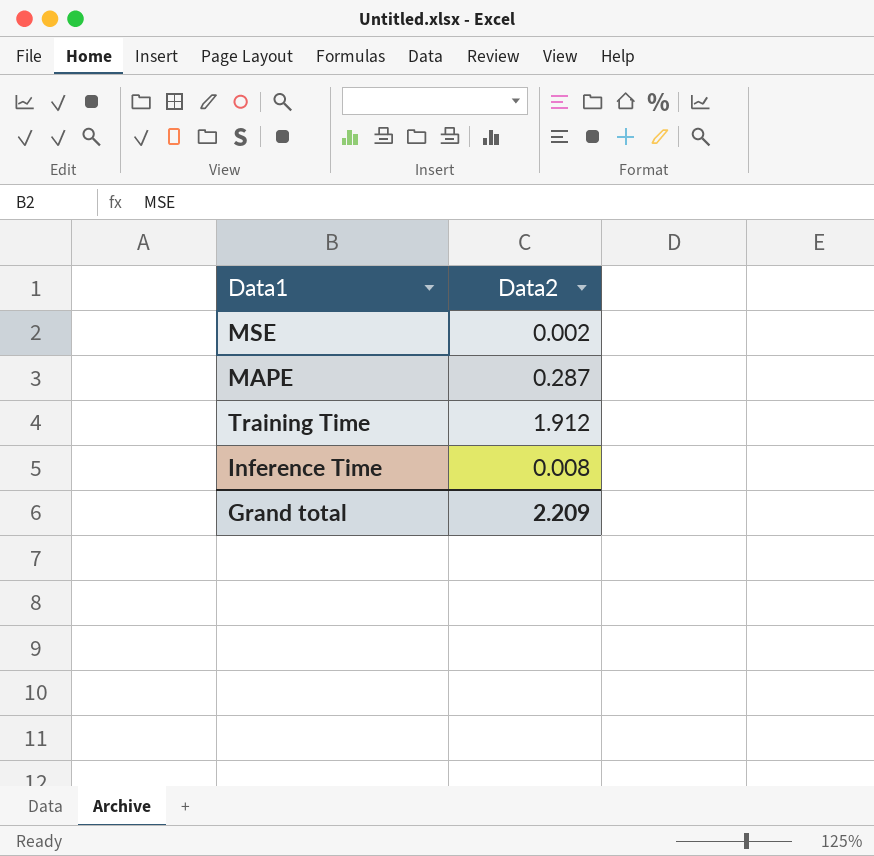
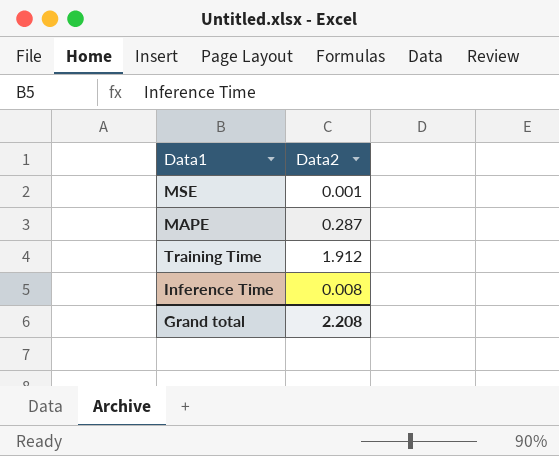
MSE | Data2: 0.002 -> 0.001
Grand total | Data2: 2.209 -> 2.208

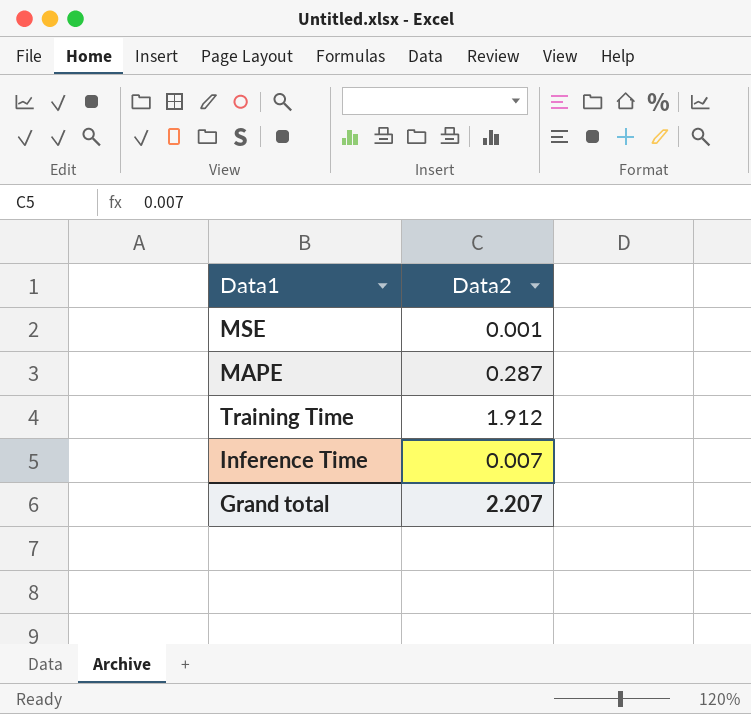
Inference Time | Data2: 0.008 -> 0.007
Grand total | Data2: 2.208 -> 2.207

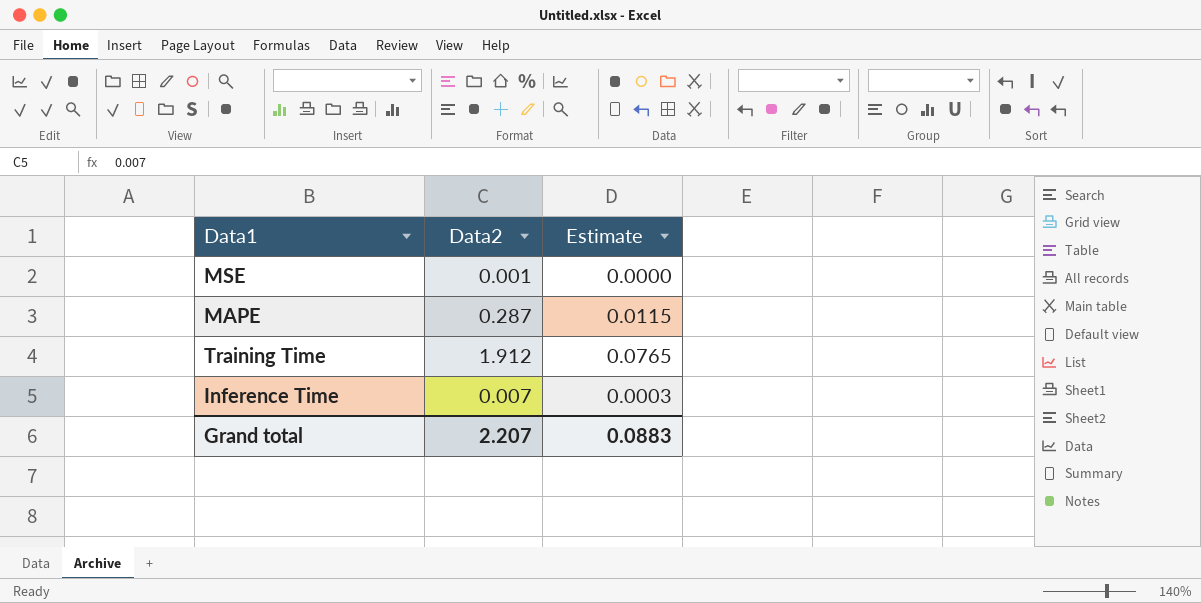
column Estimate | formula: none -> [Data2] * 0.04

